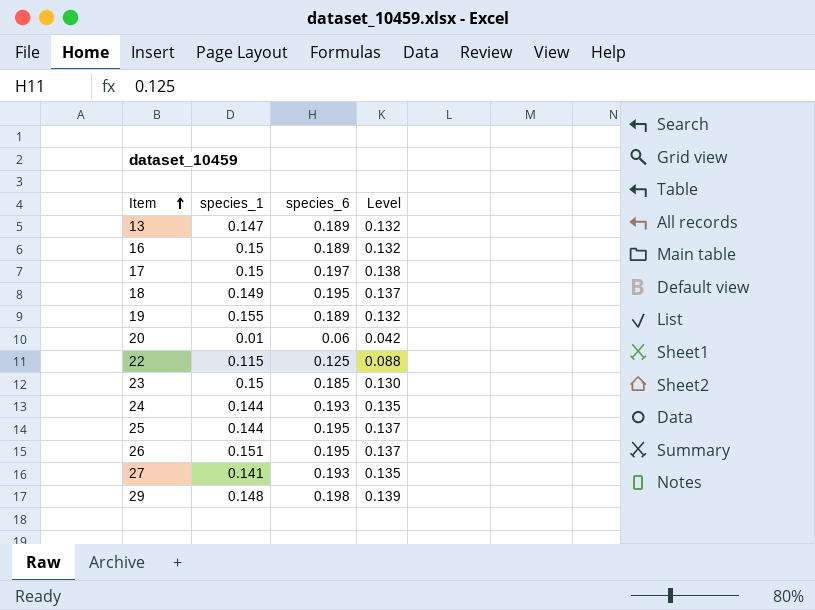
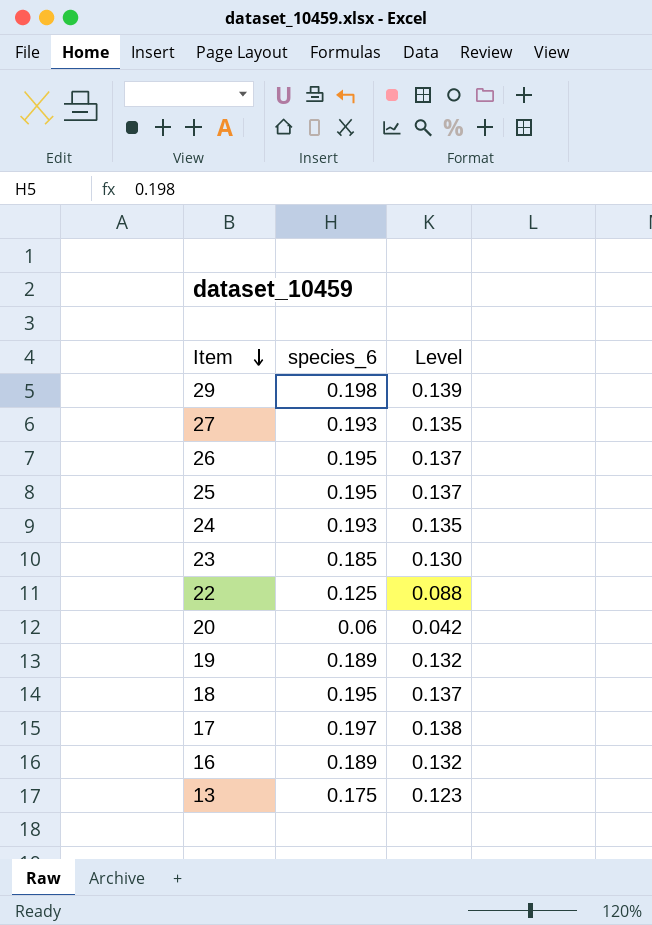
row order: Item ascending -> Item descending
column species_1 | position: 2 -> none
13 | species_6: 0.189 -> 0.175
13 | Level: 0.132 -> 0.123

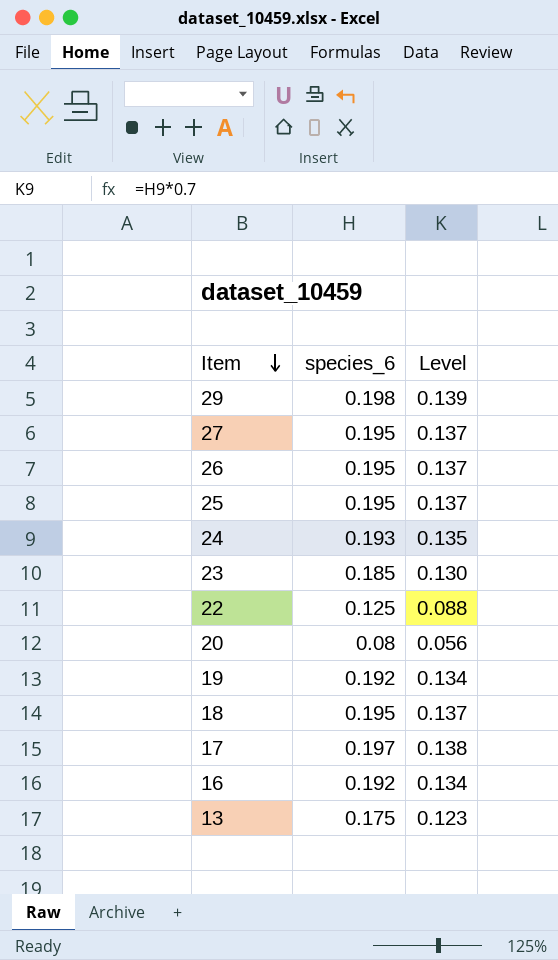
27 | species_6: 0.193 -> 0.195
27 | Level: 0.135 -> 0.137
20 | species_6: 0.06 -> 0.08
20 | Level: 0.042 -> 0.056
19 | species_6: 0.189 -> 0.192
19 | Level: 0.132 -> 0.134
16 | species_6: 0.189 -> 0.192
16 | Level: 0.132 -> 0.134

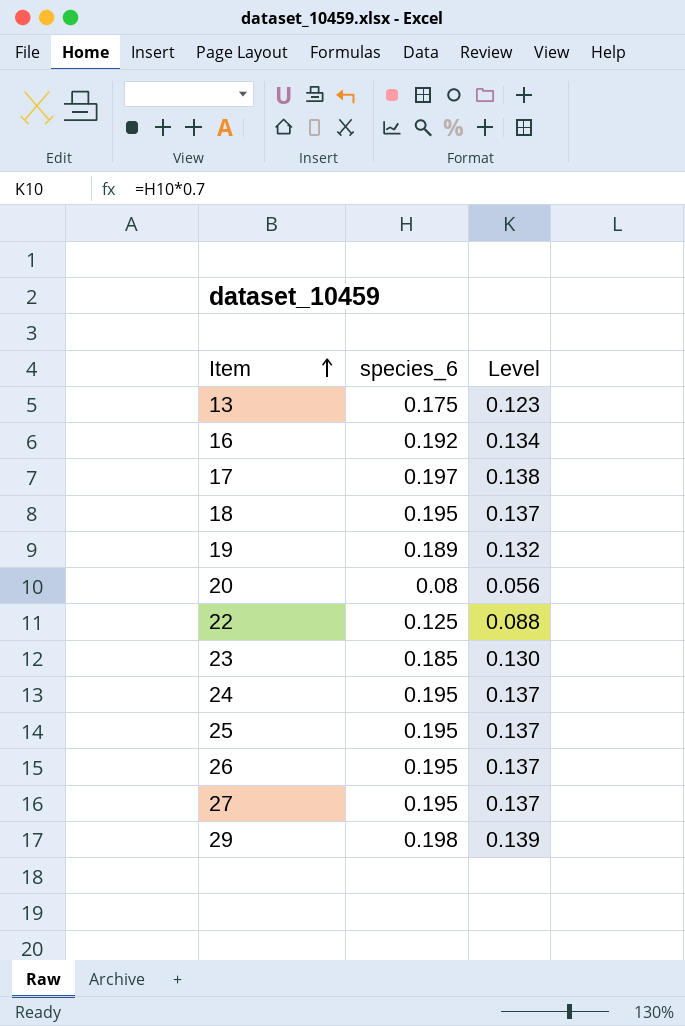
row order: Item descending -> Item ascending
19 | species_6: 0.192 -> 0.189
19 | Level: 0.134 -> 0.132
24 | species_6: 0.193 -> 0.195
24 | Level: 0.135 -> 0.137

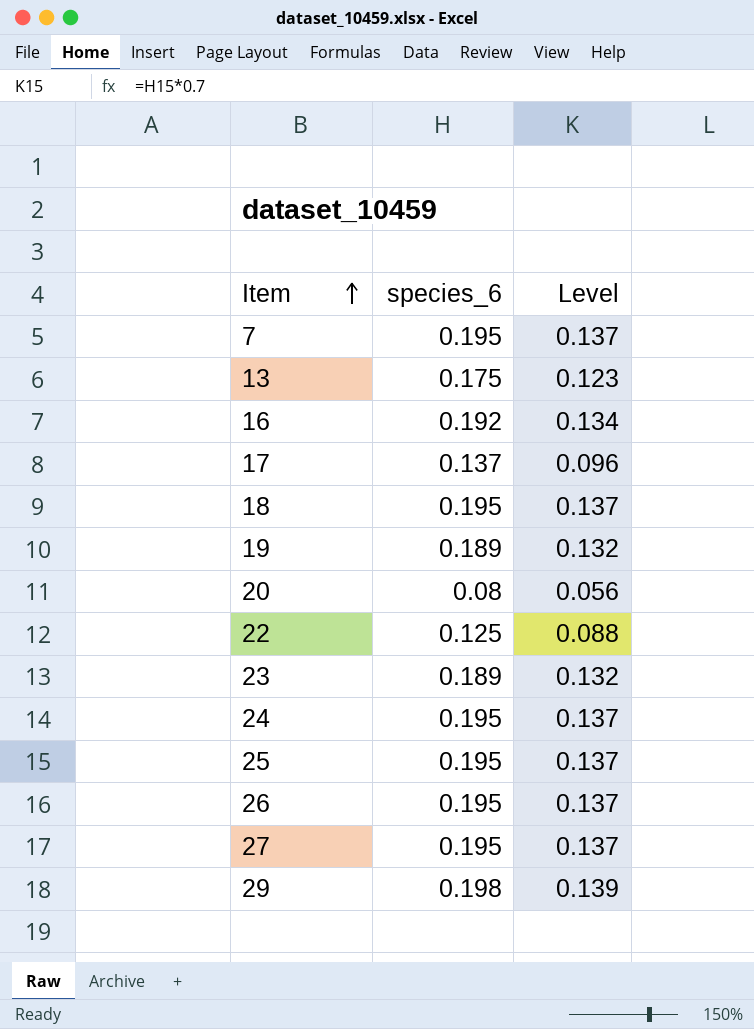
row 7: none -> 0.195 | 0.137
17 | species_6: 0.197 -> 0.137
17 | Level: 0.138 -> 0.096
23 | species_6: 0.185 -> 0.189
23 | Level: 0.130 -> 0.132

